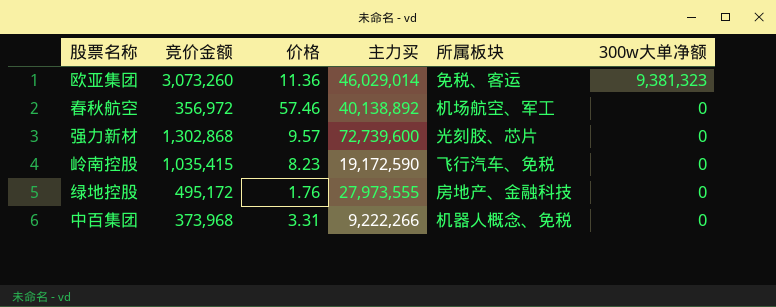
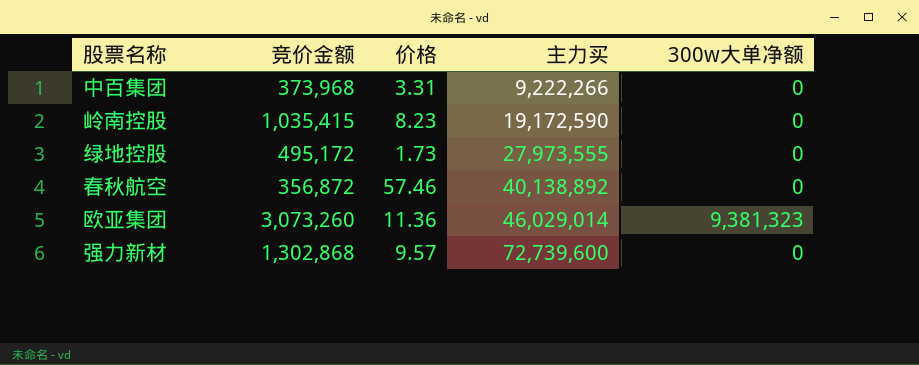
row order: 300w大单净额 descending -> 主力买 ascending
column 所属板块 | position: 5 -> none
绿地控股 | 价格: 1.76 -> 1.73
春秋航空 | 竞价金额: 356,972 -> 356,872

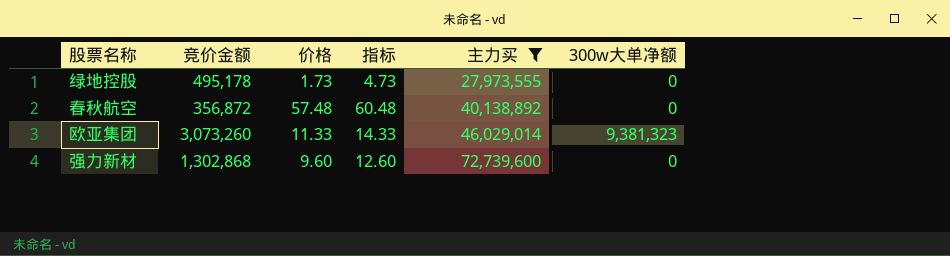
filter: none -> 主力买 >= 27,973,555
column 指标 | formula: none -> [价格] + 3
绿地控股 | 竞价金额: 495,172 -> 495,178
春秋航空 | 价格: 57.46 -> 57.48
欧亚集团 | 价格: 11.36 -> 11.33
强力新材 | 价格: 9.57 -> 9.60

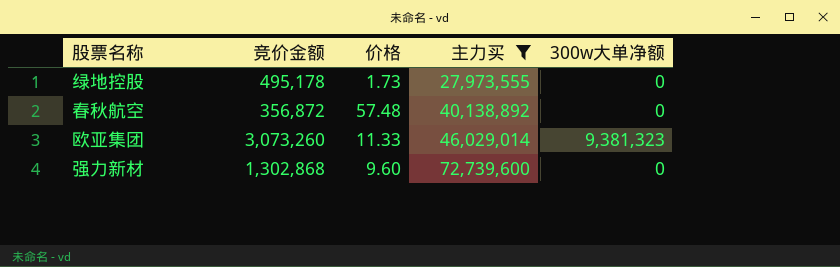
column 指标 | formula: [价格] + 3 -> none

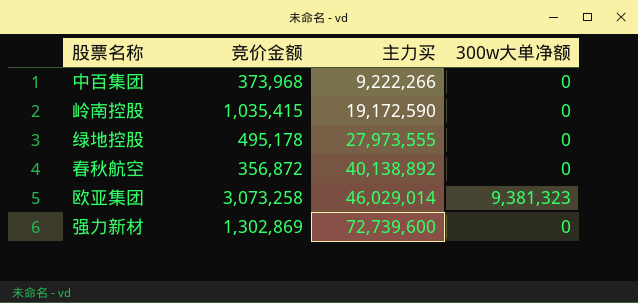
filter: 主力买 >= 27,973,555 -> none
column 价格 | position: 3 -> none
欧亚集团 | 竞价金额: 3,073,260 -> 3,073,258
强力新材 | 竞价金额: 1,302,868 -> 1,302,869

